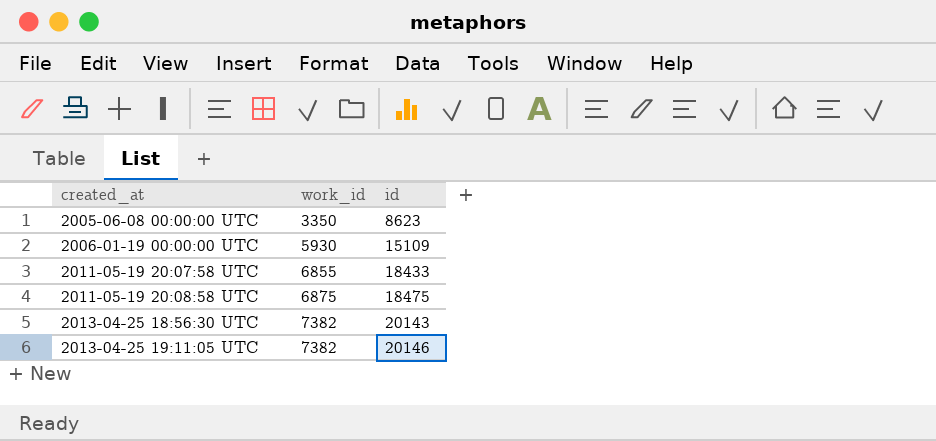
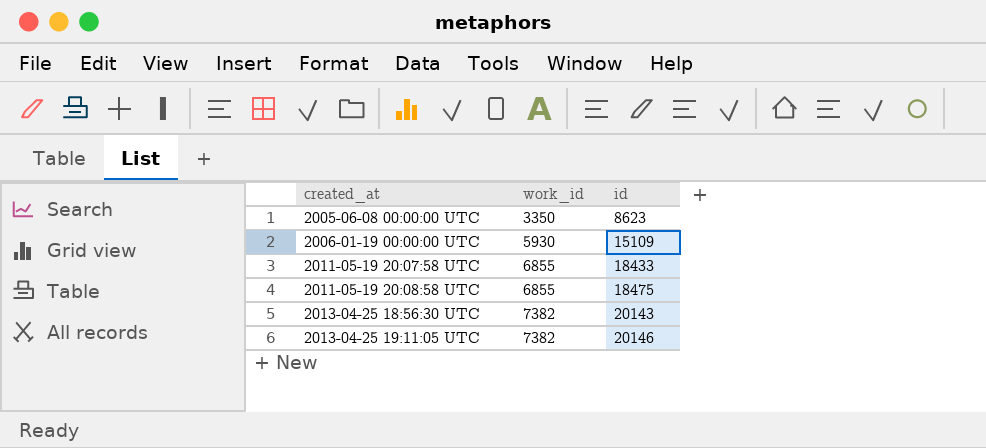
2011-05-19 20:08:58 UTC | work_id: 6875 -> 6855

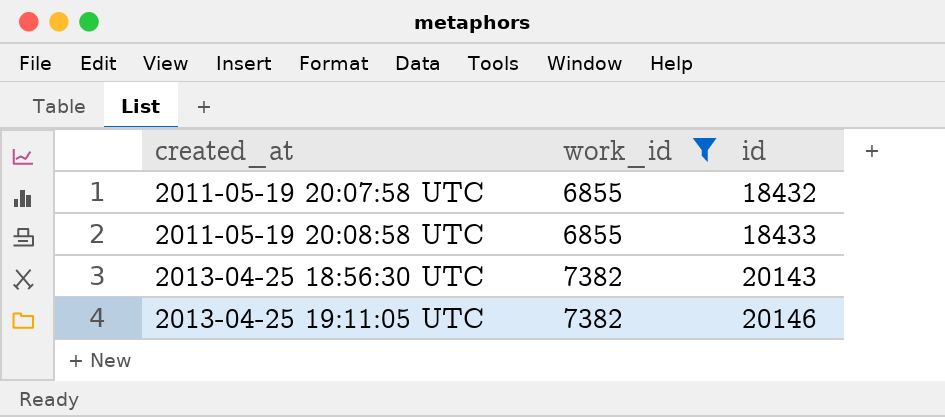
filter: none -> work_id >= 6855
2011-05-19 20:07:58 UTC | id: 18433 -> 18432
2011-05-19 20:08:58 UTC | id: 18475 -> 18433

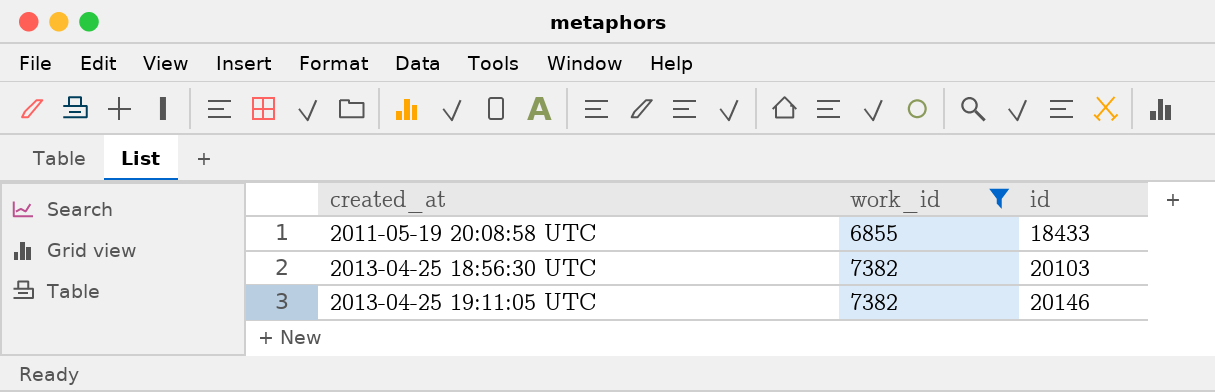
row 2011-05-19 20:07:58 UTC: 6855 | 18432 -> none
2013-04-25 18:56:30 UTC | id: 20143 -> 20103

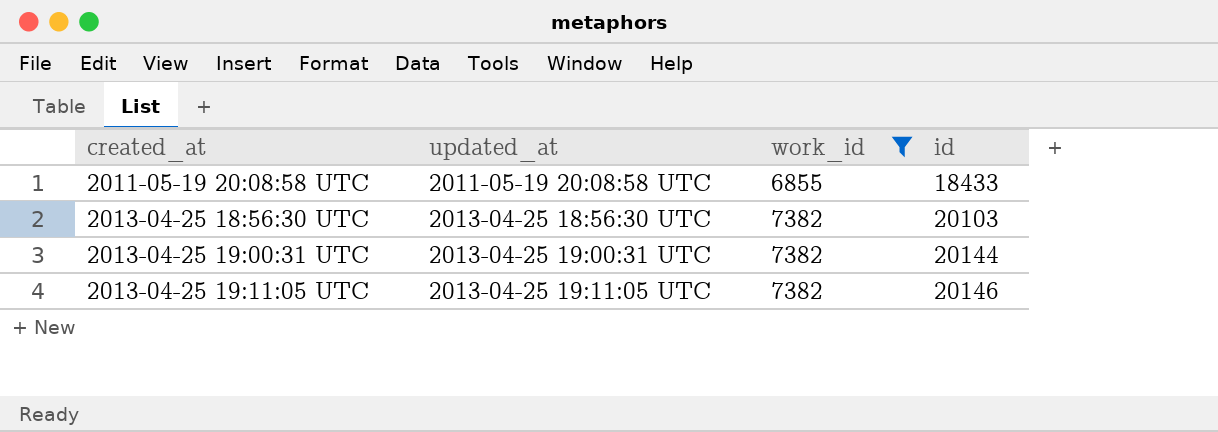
column updated_at | position: none -> 2
row 2013-04-25 19:00:31 UTC: none -> 2013-04-25 19:00:31 UTC | 7382 | 20144

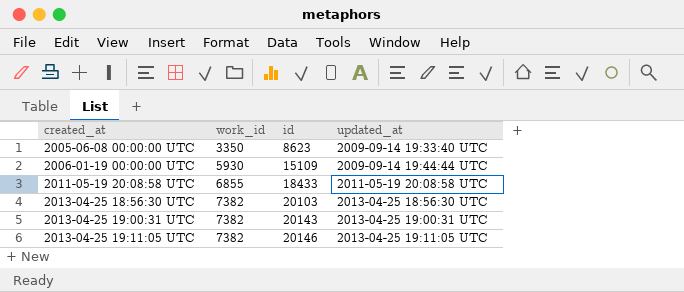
filter: work_id >= 6855 -> none
column updated_at | position: 2 -> 4
2013-04-25 19:00:31 UTC | id: 20144 -> 20143

